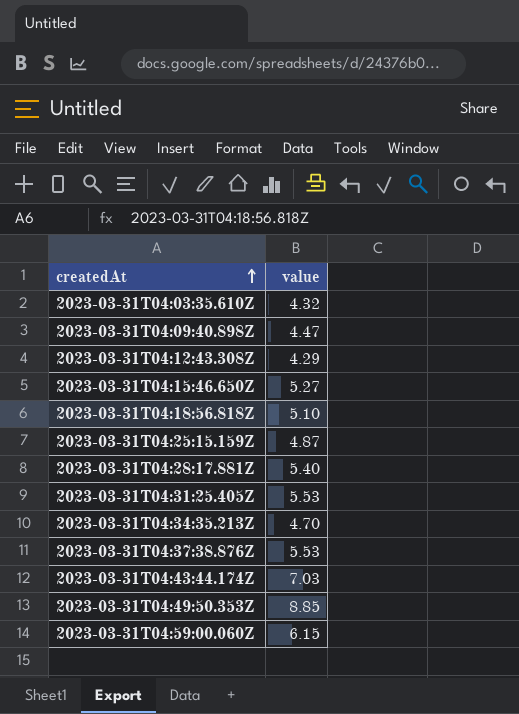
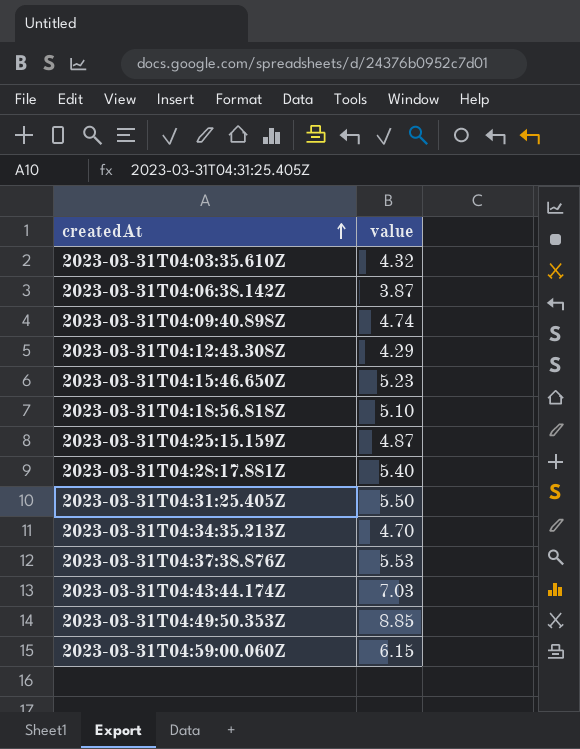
row 2023-03-31T04:06:38.142Z: none -> 3.87
2023-03-31T04:09:40.898Z | value: 4.47 -> 4.74
2023-03-31T04:15:46.650Z | value: 5.27 -> 5.23
2023-03-31T04:31:25.405Z | value: 5.53 -> 5.50

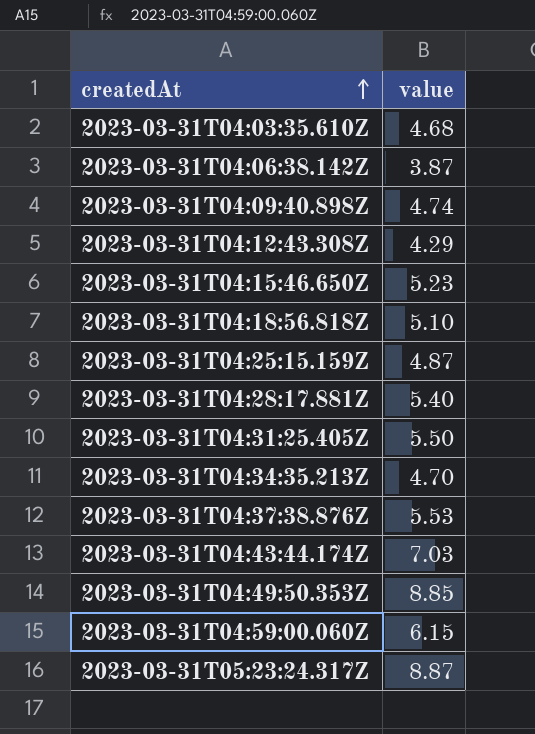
2023-03-31T04:03:35.610Z | value: 4.32 -> 4.68
row 2023-03-31T05:23:24.317Z: none -> 8.87

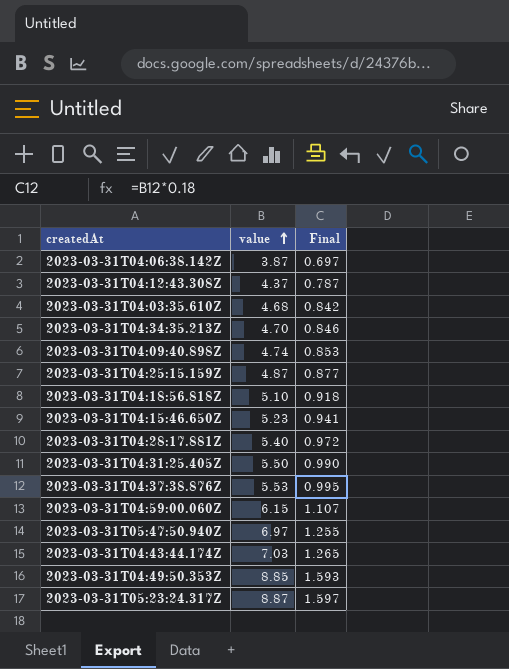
row order: createdAt ascending -> value ascending
column Final | formula: none -> [value] * 0.18
2023-03-31T04:12:43.308Z | value: 4.29 -> 4.37
row 2023-03-31T05:47:50.940Z: none -> 6.97 | 1.255

